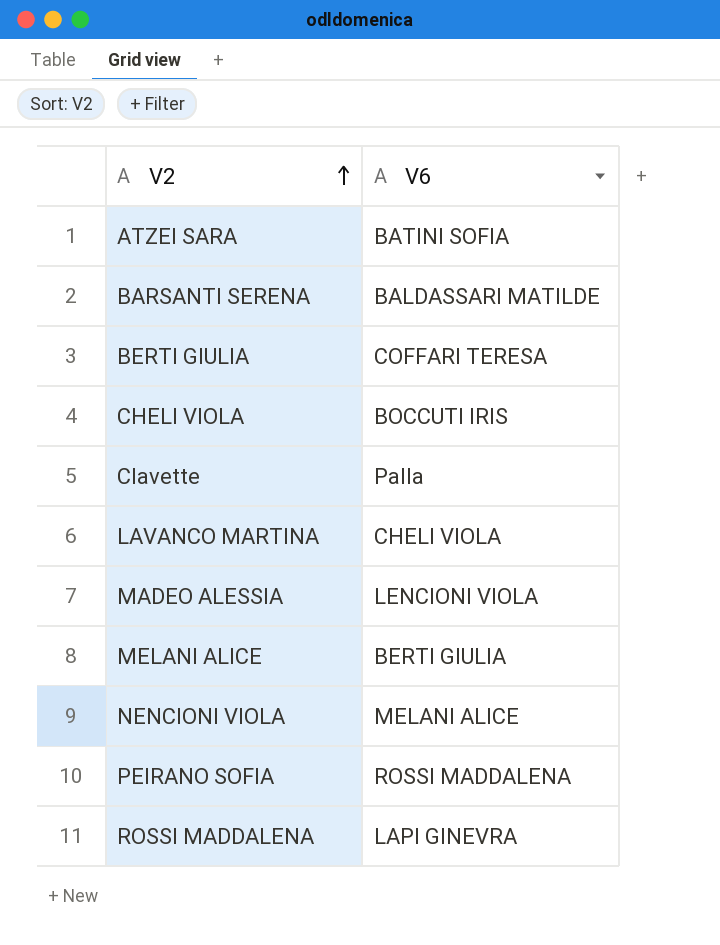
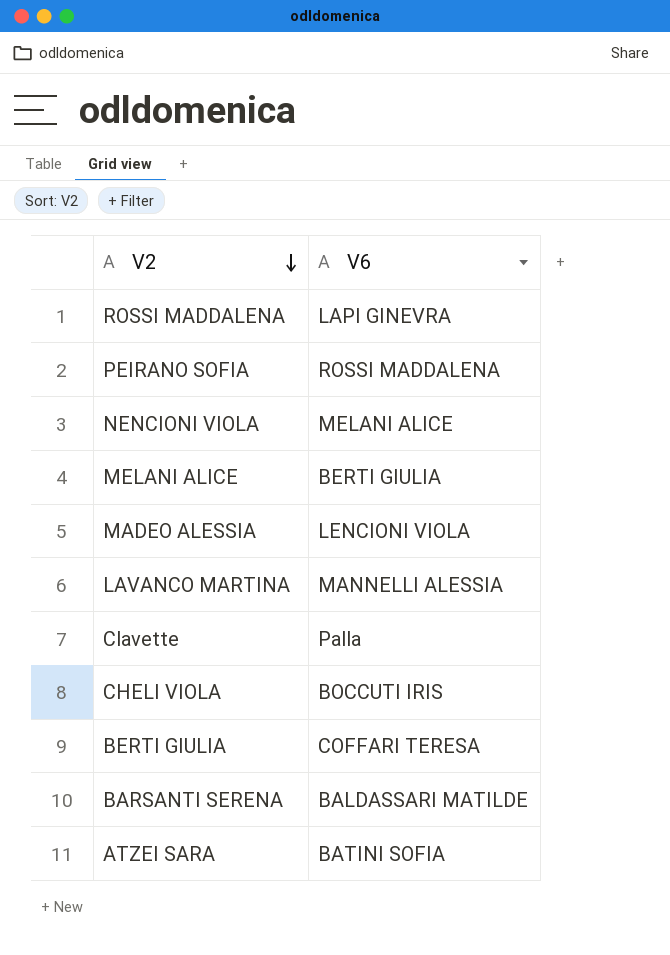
row order: V2 ascending -> V2 descending
LAVANCO MARTINA | V6: CHELI VIOLA -> MANNELLI ALESSIA

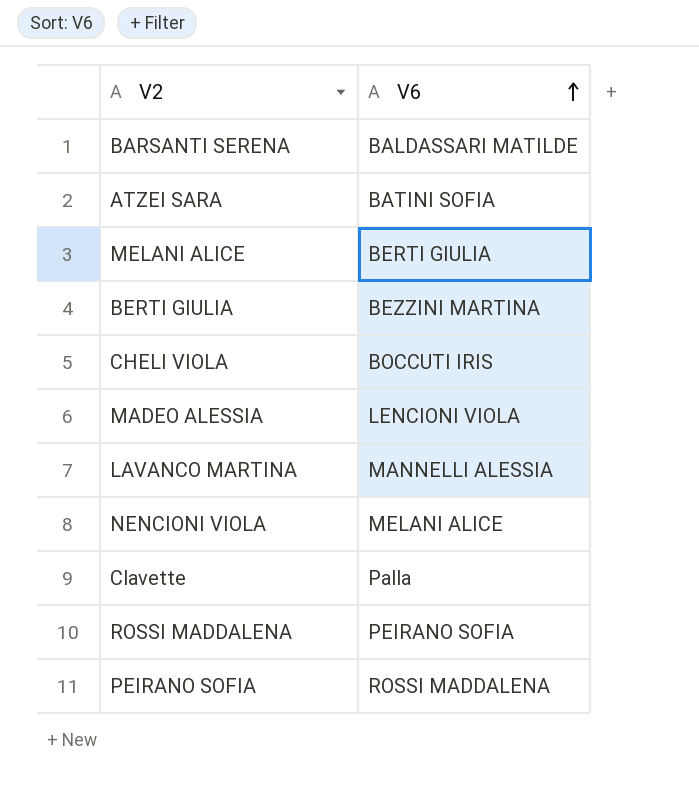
row order: V2 descending -> V6 ascending
BERTI GIULIA | V6: COFFARI TERESA -> BEZZINI MARTINA
ROSSI MADDALENA | V6: LAPI GINEVRA -> PEIRANO SOFIA

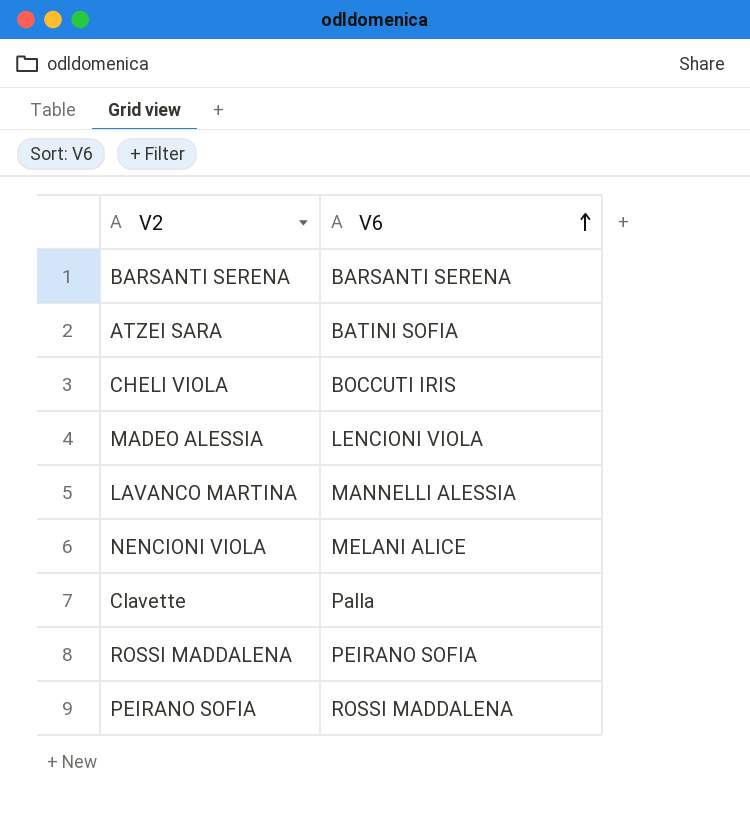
row MELANI ALICE: BERTI GIULIA -> none
row BERTI GIULIA: BEZZINI MARTINA -> none
BARSANTI SERENA | V6: BALDASSARI MATILDE -> BARSANTI SERENA

